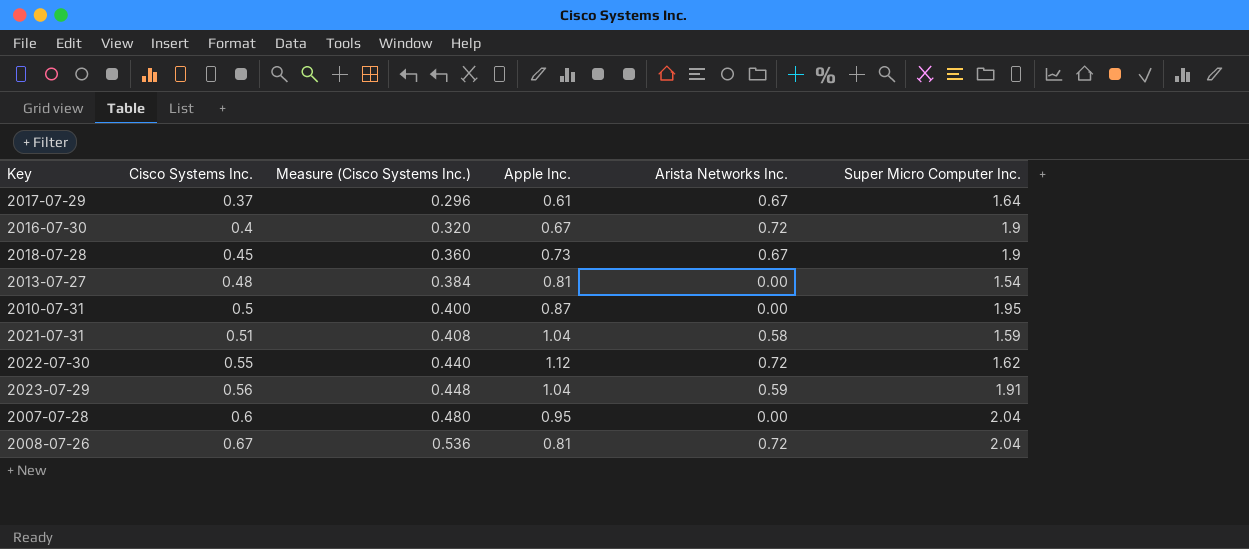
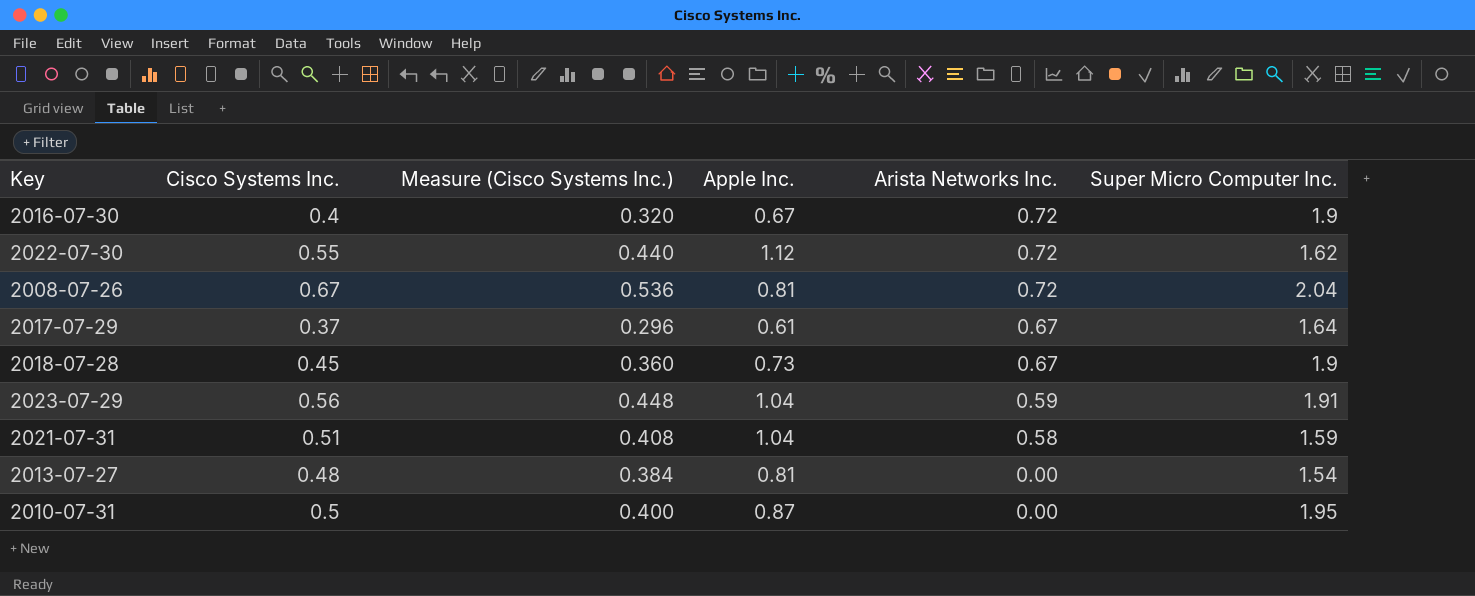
row order: Cisco Systems Inc. ascending -> Arista Networks Inc. descending
row 2007-07-28: 0.6 | 0.480 | 0.95 | 0.00 | 2.04 -> none

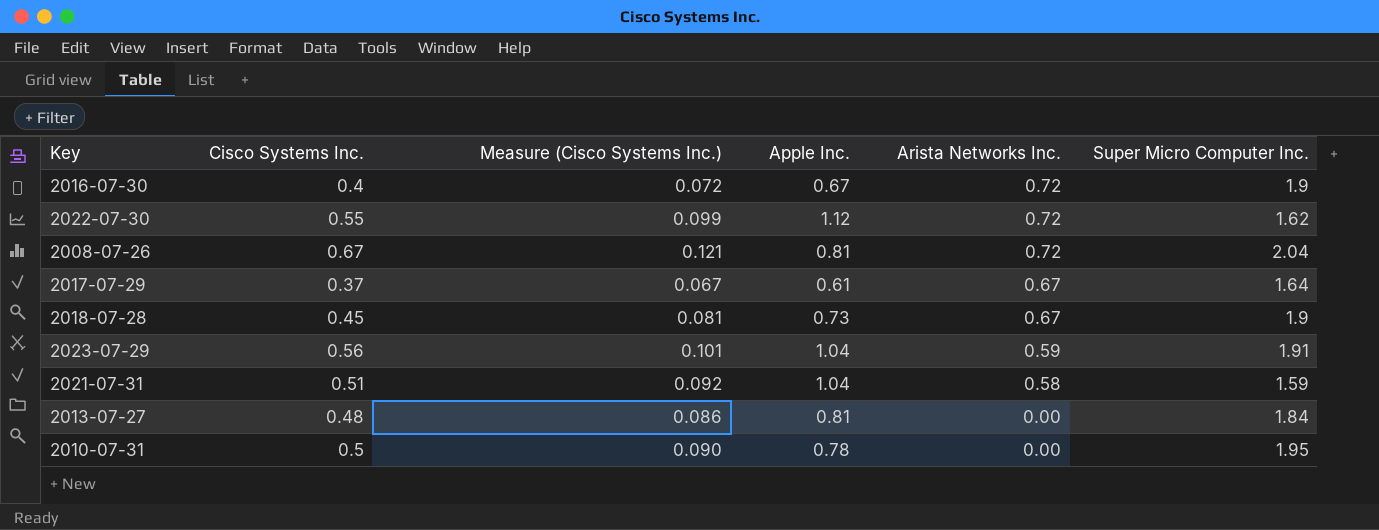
column Measure (Cisco Systems Inc.) | formula: [Cisco Systems Inc.] * 0.8 -> [Cisco Systems Inc.] * 0.18
2013-07-27 | Super Micro Computer Inc.: 1.54 -> 1.84
2010-07-31 | Apple Inc.: 0.87 -> 0.78

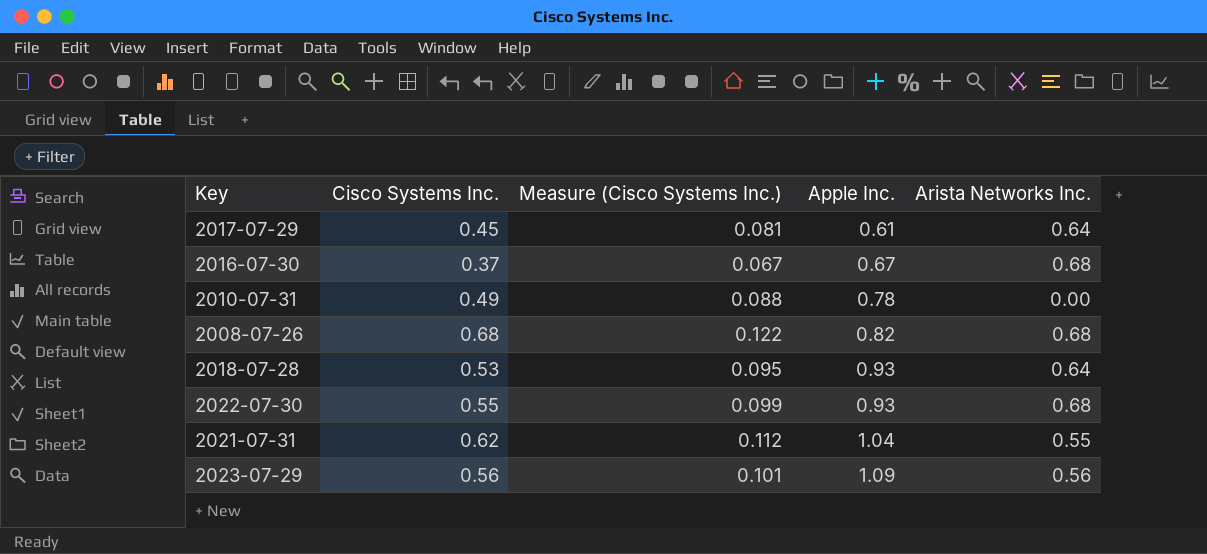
row order: Arista Networks Inc. descending -> Apple Inc. ascending
column Super Micro Computer Inc. | position: 6 -> none
row 2013-07-27: 0.48 | 0.086 | 0.81 | 0.00 | 1.84 -> none
2017-07-29 | Cisco Systems Inc.: 0.37 -> 0.45
2017-07-29 | Measure (Cisco Systems Inc.): 0.067 -> 0.081
2017-07-29 | Arista Networks Inc.: 0.67 -> 0.64
2016-07-30 | Cisco Systems Inc.: 0.4 -> 0.37
2016-07-30 | Measure (Cisco Systems Inc.): 0.072 -> 0.067
2016-07-30 | Arista Networks Inc.: 0.72 -> 0.68
2010-07-31 | Cisco Systems Inc.: 0.5 -> 0.49
2010-07-31 | Measure (Cisco Systems Inc.): 0.090 -> 0.088
2008-07-26 | Cisco Systems Inc.: 0.67 -> 0.68
2008-07-26 | Measure (Cisco Systems Inc.): 0.121 -> 0.122
2008-07-26 | Apple Inc.: 0.81 -> 0.82
2008-07-26 | Arista Networks Inc.: 0.72 -> 0.68
2018-07-28 | Cisco Systems Inc.: 0.45 -> 0.53
2018-07-28 | Measure (Cisco Systems Inc.): 0.081 -> 0.095
2018-07-28 | Apple Inc.: 0.73 -> 0.93
2018-07-28 | Arista Networks Inc.: 0.67 -> 0.64
2022-07-30 | Apple Inc.: 1.12 -> 0.93
2022-07-30 | Arista Networks Inc.: 0.72 -> 0.68
2021-07-31 | Cisco Systems Inc.: 0.51 -> 0.62
2021-07-31 | Measure (Cisco Systems Inc.): 0.092 -> 0.112
2021-07-31 | Arista Networks Inc.: 0.58 -> 0.55
2023-07-29 | Apple Inc.: 1.04 -> 1.09
2023-07-29 | Arista Networks Inc.: 0.59 -> 0.56

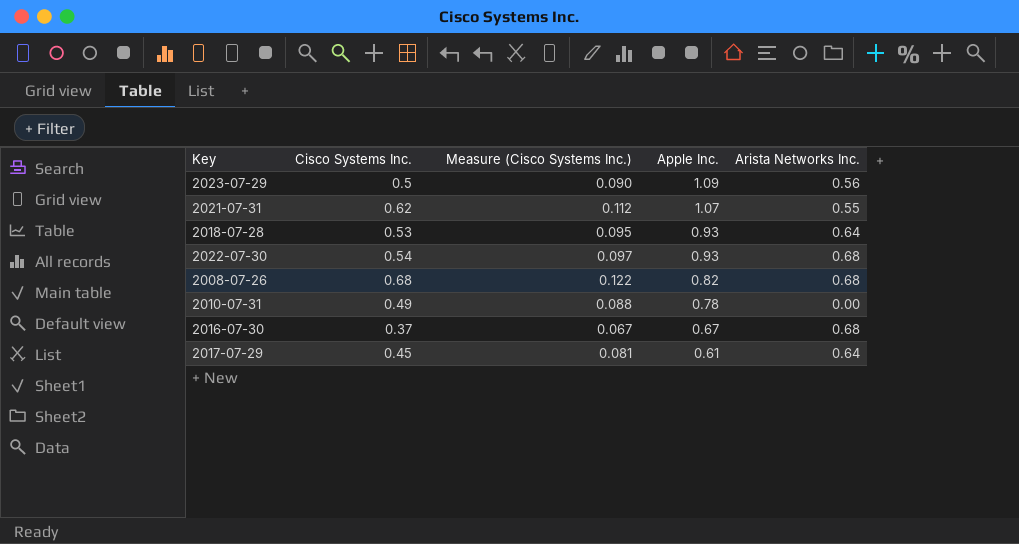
row order: Apple Inc. ascending -> Apple Inc. descending
2023-07-29 | Cisco Systems Inc.: 0.56 -> 0.5
2023-07-29 | Measure (Cisco Systems Inc.): 0.101 -> 0.090
2021-07-31 | Apple Inc.: 1.04 -> 1.07
2022-07-30 | Cisco Systems Inc.: 0.55 -> 0.54
2022-07-30 | Measure (Cisco Systems Inc.): 0.099 -> 0.097

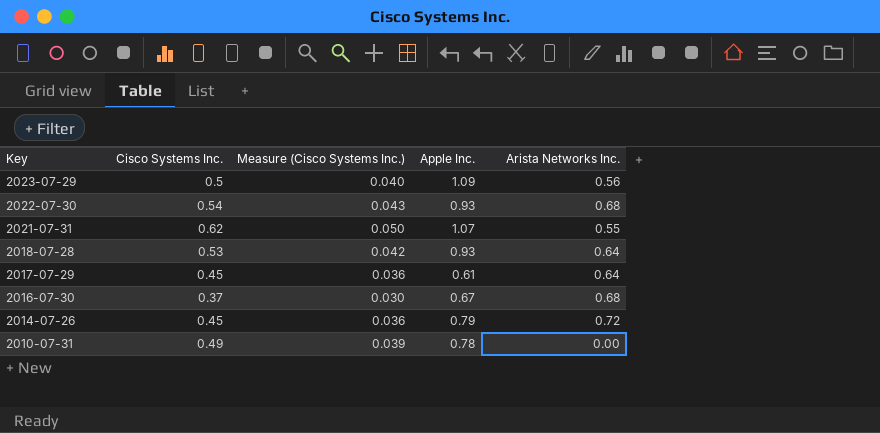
row order: Apple Inc. descending -> Key descending
column Measure (Cisco Systems Inc.) | formula: [Cisco Systems Inc.] * 0.18 -> [Cisco Systems Inc.] * 0.08
row 2008-07-26: 0.68 | 0.122 | 0.82 | 0.68 -> none
row 2014-07-26: none -> 0.45 | 0.036 | 0.79 | 0.72

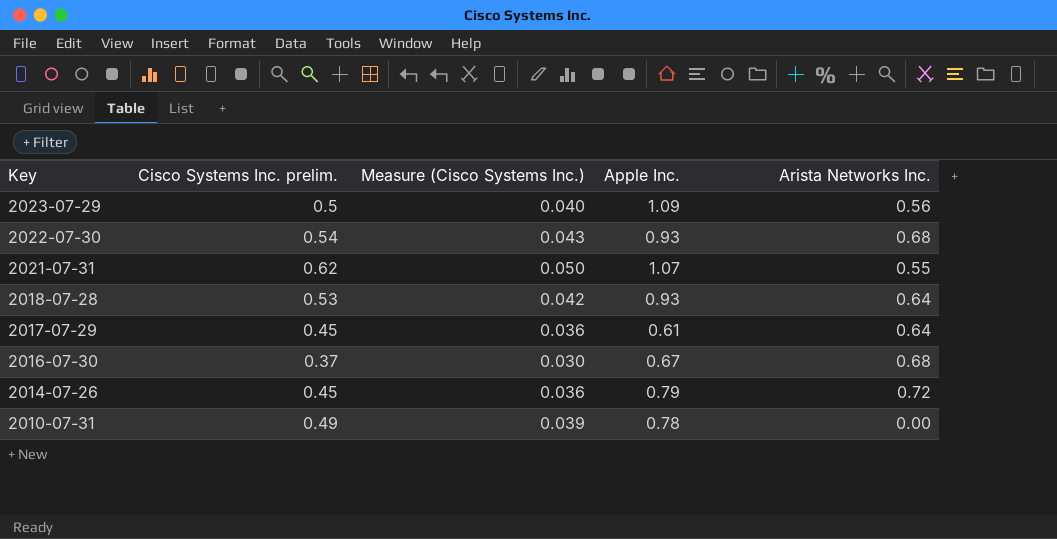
column name: Cisco Systems Inc. -> Cisco Systems Inc. prelim.

